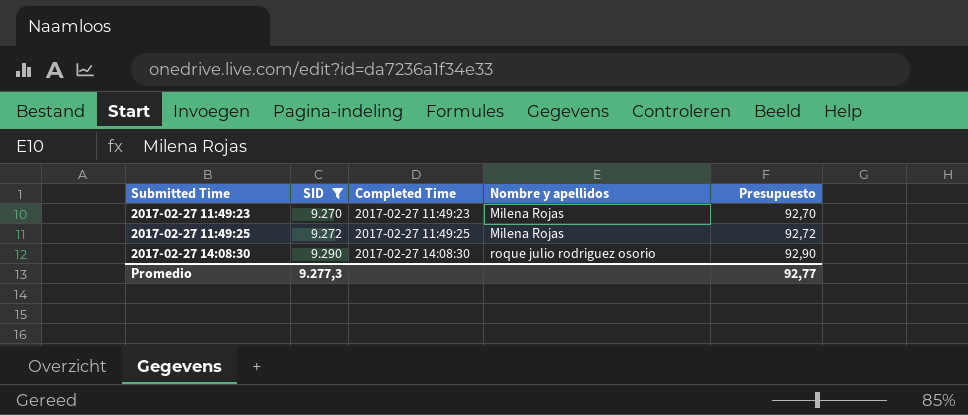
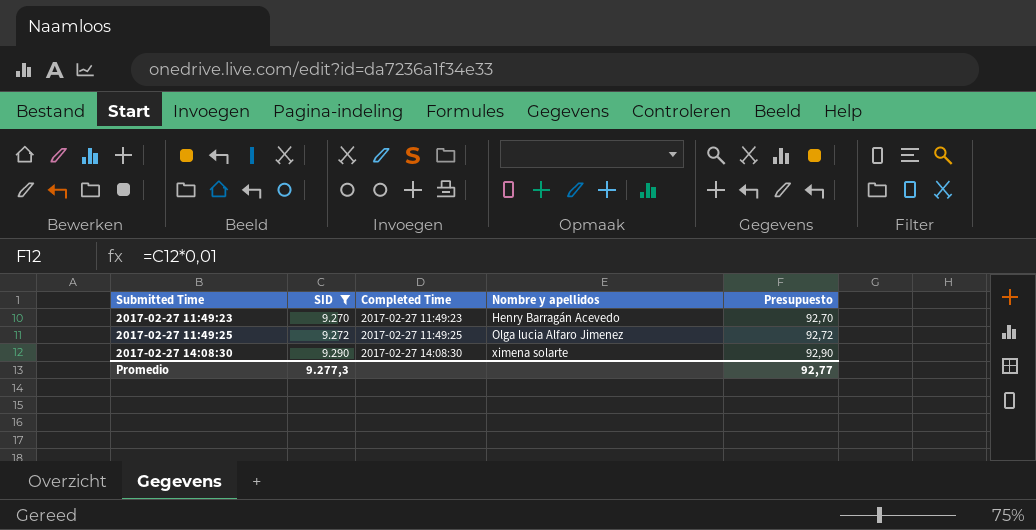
2017-02-27 11:49:23 | Nombre y apellidos: Milena Rojas -> Henry Barragán Acevedo
2017-02-27 11:49:25 | Nombre y apellidos: Milena Rojas -> Olga lucia Alfaro Jimenez
2017-02-27 14:08:30 | Nombre y apellidos: roque julio rodriguez osorio -> ximena solarte

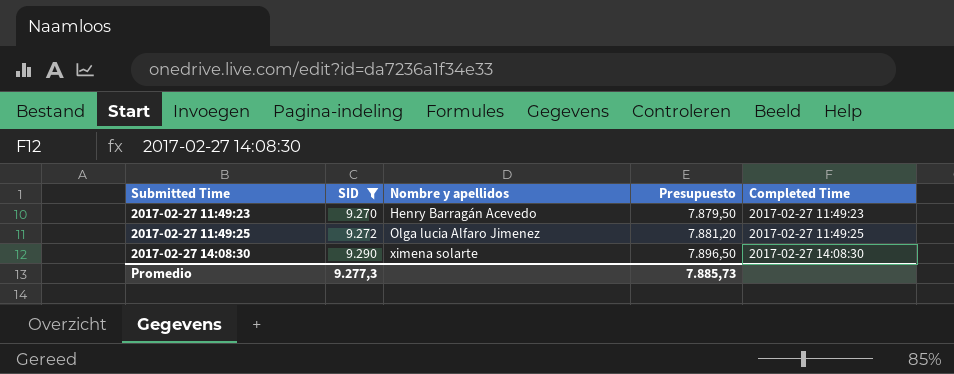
column Presupuesto | formula: [SID] * 0,01 -> [SID] * 0,85
column Completed Time | position: 3 -> 5
Promedio | Presupuesto: 92,77 -> 7.885,73

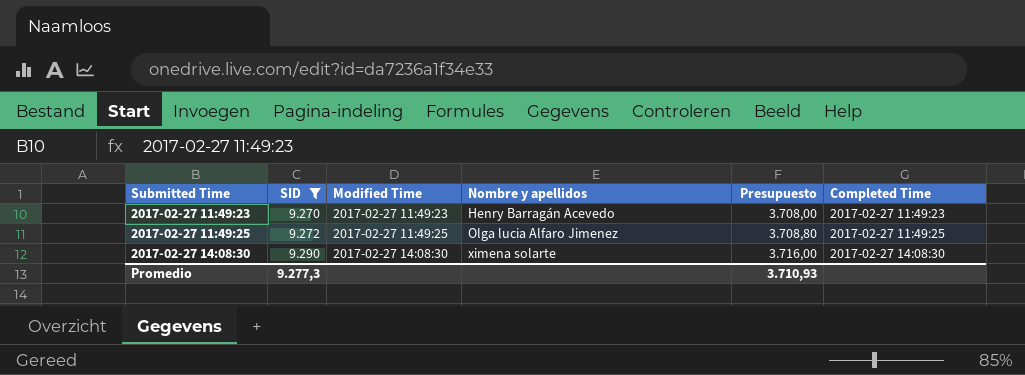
column Modified Time | position: none -> 3
column Presupuesto | formula: [SID] * 0,85 -> [SID] * 0,4
Promedio | Presupuesto: 7.885,73 -> 3.710,93

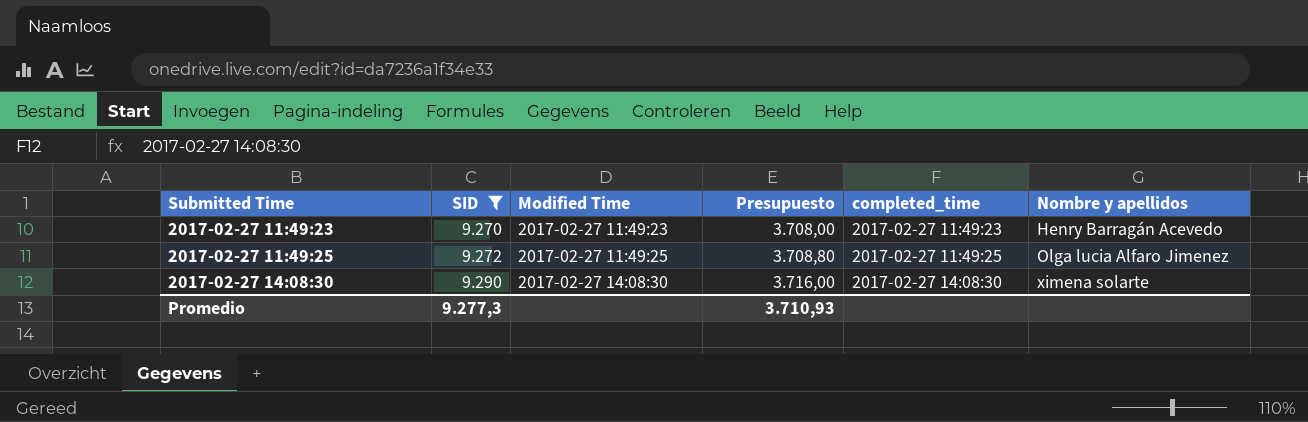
column name: Completed Time -> completed_time
column Nombre y apellidos | position: 4 -> 6

